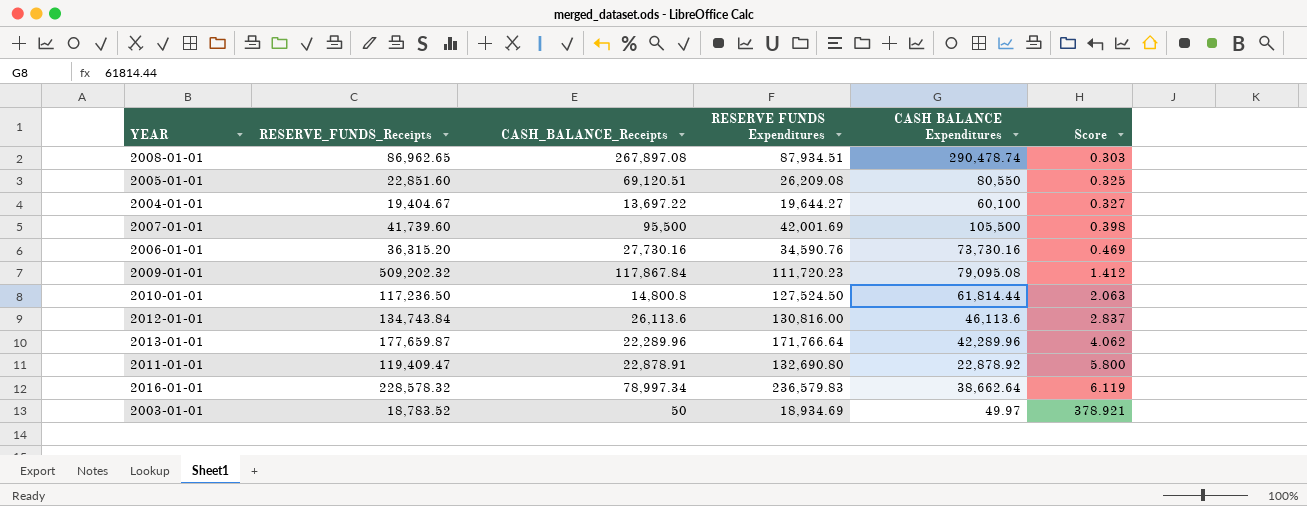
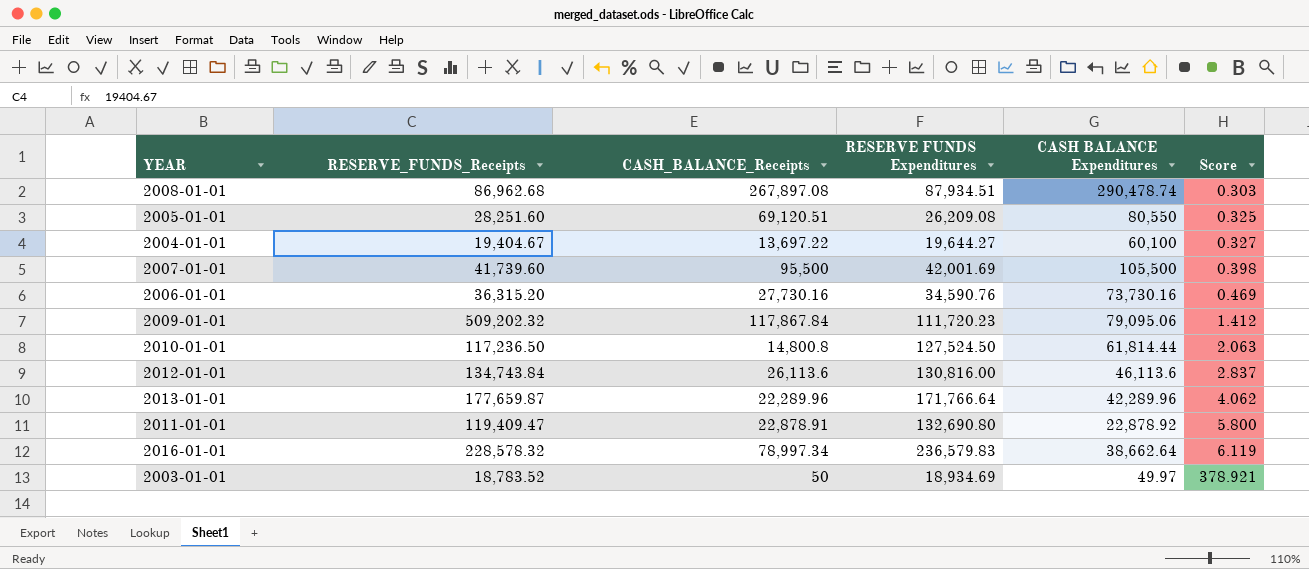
2008-01-01 | RESERVE_FUNDS_Receipts: 86,962.65 -> 86,962.68
2005-01-01 | RESERVE_FUNDS_Receipts: 22,851.60 -> 28,251.60
2009-01-01 | CASH BALANCE Expenditures: 79,095.08 -> 79,095.06

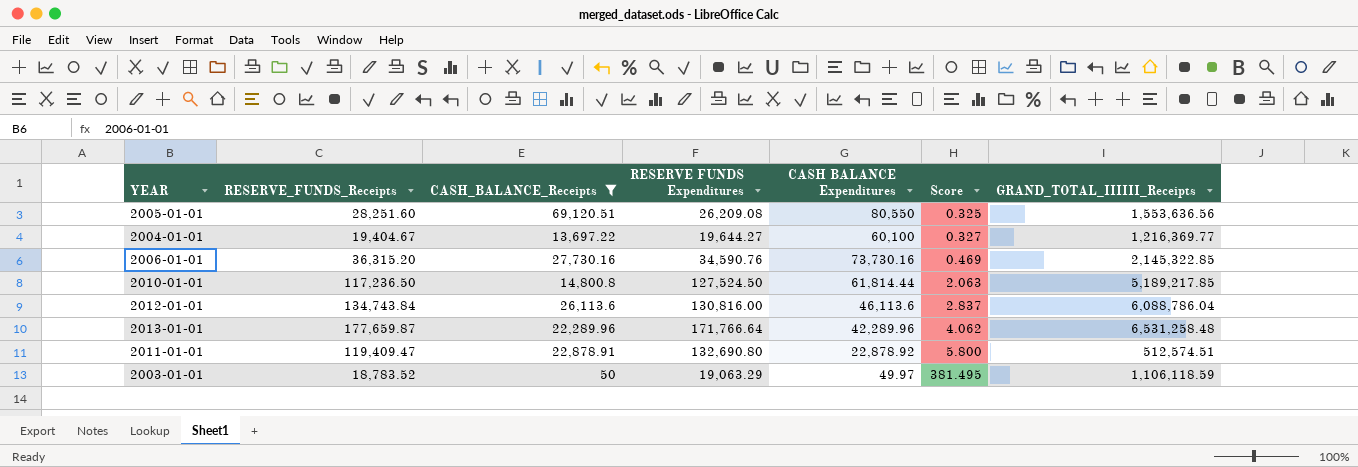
filter: none -> CASH_BALANCE_Receipts <= 69,120.51
column GRAND_TOTAL_IIIIII_Receipts | position: none -> 7
2003-01-01 | RESERVE FUNDS Expenditures: 18,934.69 -> 19,063.29
2003-01-01 | Score: 378.921 -> 381.495

